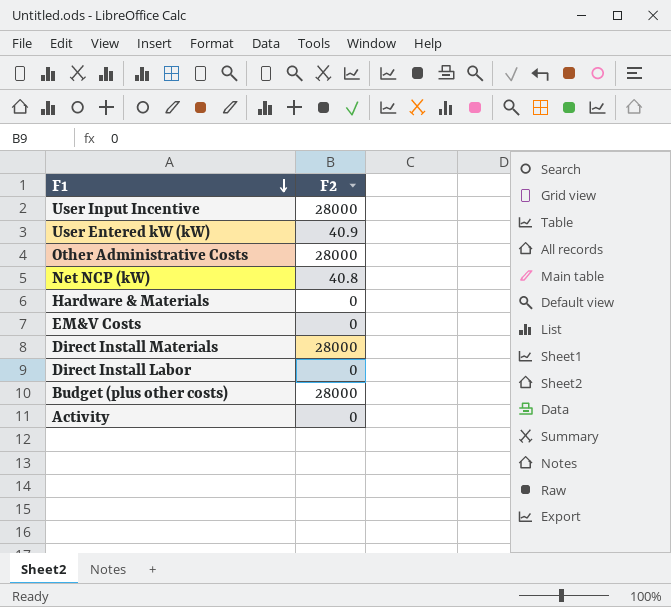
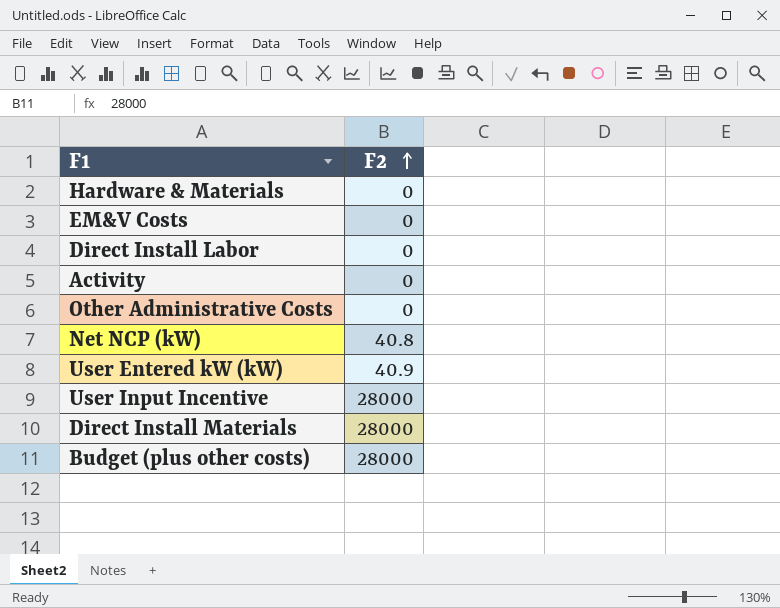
row order: F1 descending -> F2 ascending
Other Administrative Costs | F2: 28000 -> 0

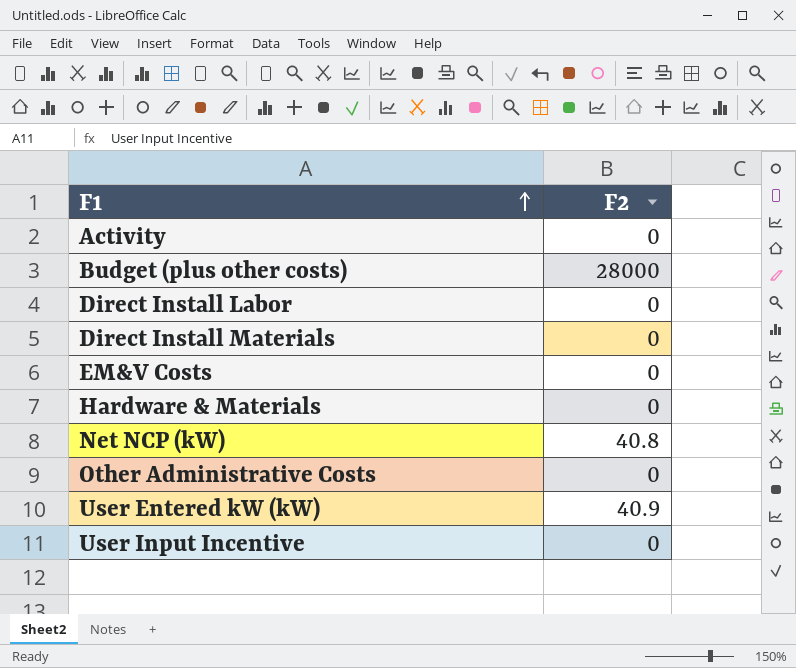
row order: F2 ascending -> F1 ascending
Direct Install Materials | F2: 28000 -> 0
User Input Incentive | F2: 28000 -> 0

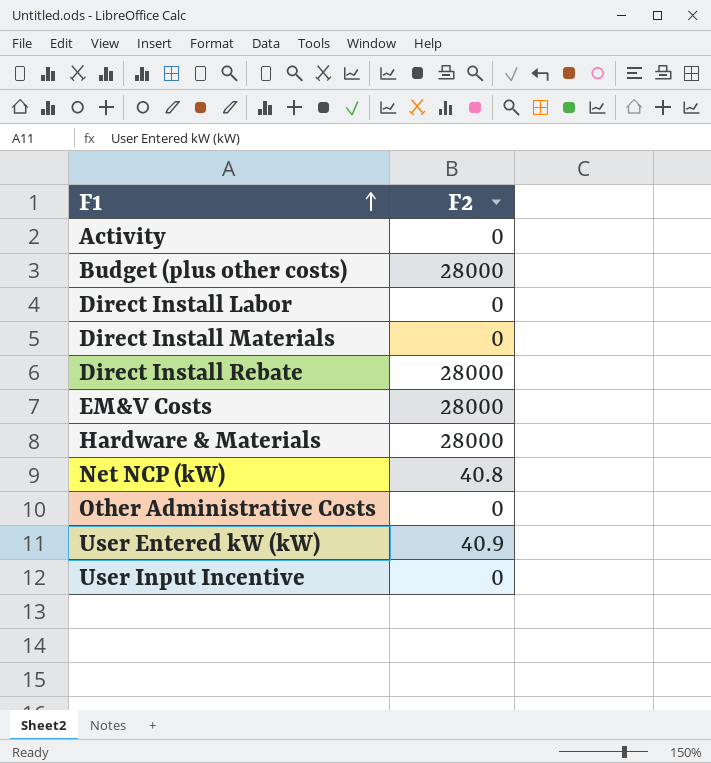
row Direct Install Rebate: none -> 28000
EM&V Costs | F2: 0 -> 28000
Hardware & Materials | F2: 0 -> 28000

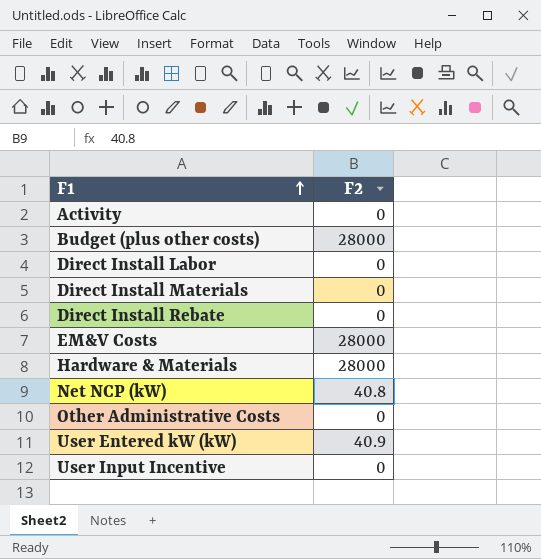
Direct Install Rebate | F2: 28000 -> 0

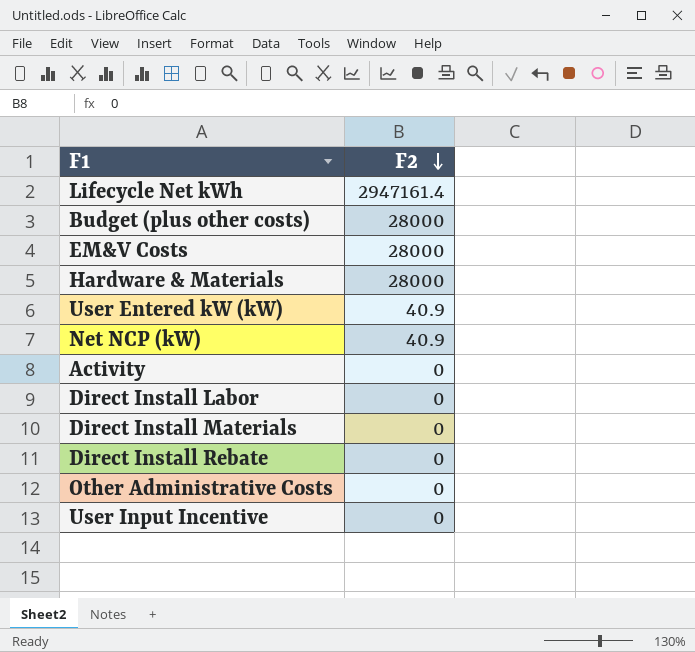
row order: F1 ascending -> F2 descending
row Lifecycle Net kWh: none -> 2947161.4
Net NCP (kW) | F2: 40.8 -> 40.9

